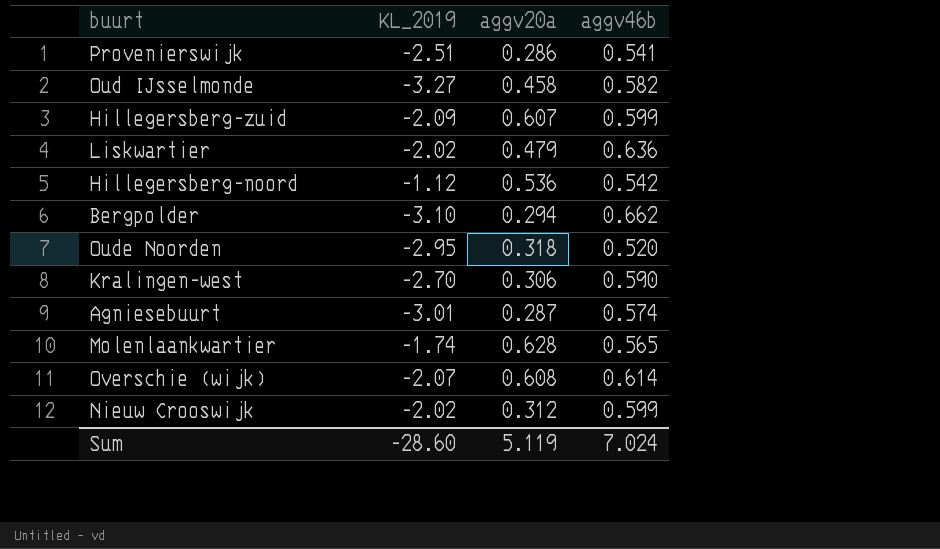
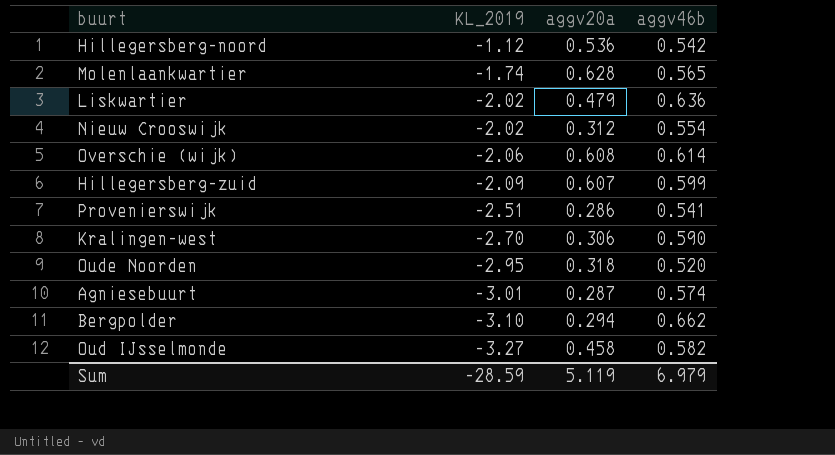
row order: none -> KL_2019 descending
Nieuw Crooswijk | aggv46b: 0.599 -> 0.554
Overschie (wijk) | KL_2019: -2.07 -> -2.06
Sum | KL_2019: -28.60 -> -28.59
Sum | aggv46b: 7.024 -> 6.979

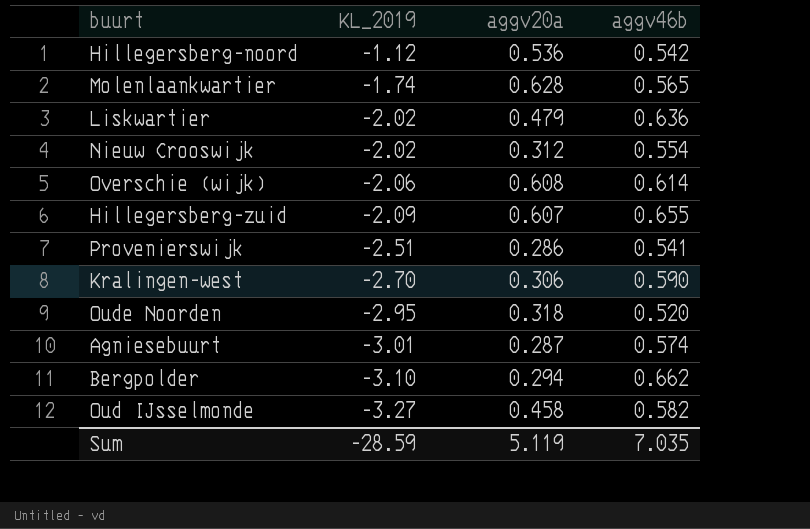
Hillegersberg-zuid | aggv46b: 0.599 -> 0.655
Sum | aggv46b: 6.979 -> 7.035

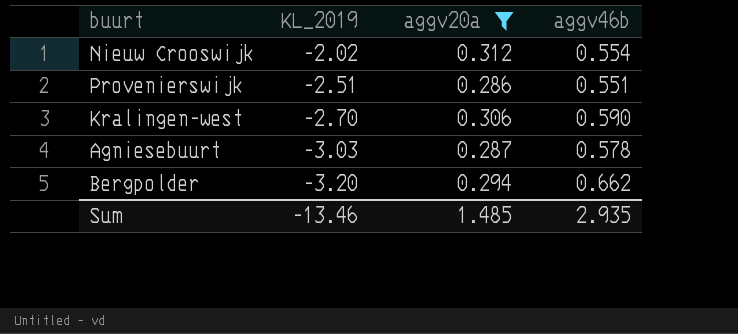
filter: none -> aggv20a <= 0.312
Provenierswijk | aggv46b: 0.541 -> 0.551
Agniesebuurt | KL_2019: -3.01 -> -3.03
Agniesebuurt | aggv46b: 0.574 -> 0.578
Bergpolder | KL_2019: -3.10 -> -3.20
Sum | KL_2019: -28.59 -> -13.46
Sum | aggv20a: 5.119 -> 1.485
Sum | aggv46b: 7.035 -> 2.935

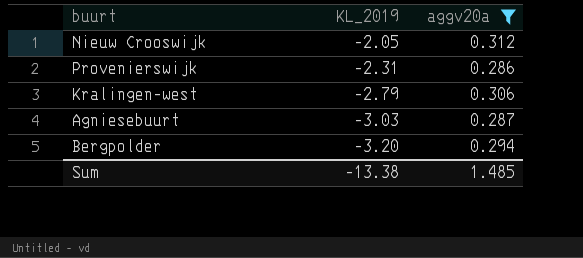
column aggv46b | position: 4 -> none
Nieuw Crooswijk | KL_2019: -2.02 -> -2.05
Provenierswijk | KL_2019: -2.51 -> -2.31
Kralingen-west | KL_2019: -2.70 -> -2.79
Sum | KL_2019: -13.46 -> -13.38

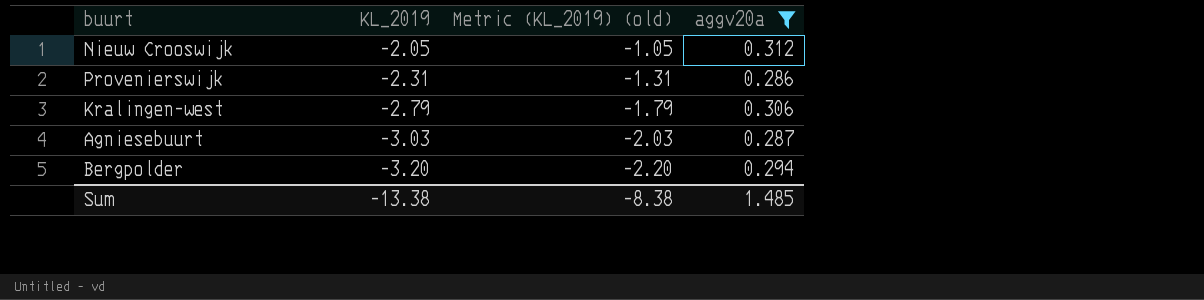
column Metric (KL_2019) (old) | formula: none -> [KL_2019] + 1

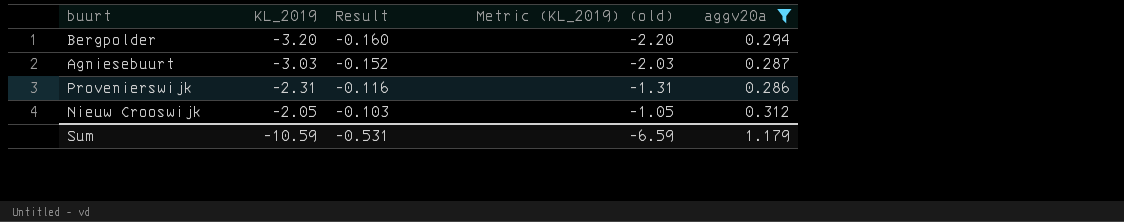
row order: KL_2019 descending -> KL_2019 ascending
column Result | formula: none -> [KL_2019] * 0.05
row Kralingen-west: -2.79 | -1.79 | 0.306 -> none
Sum | KL_2019: -13.38 -> -10.59
Sum | Metric (KL_2019) (old): -8.38 -> -6.59
Sum | aggv20a: 1.485 -> 1.179

